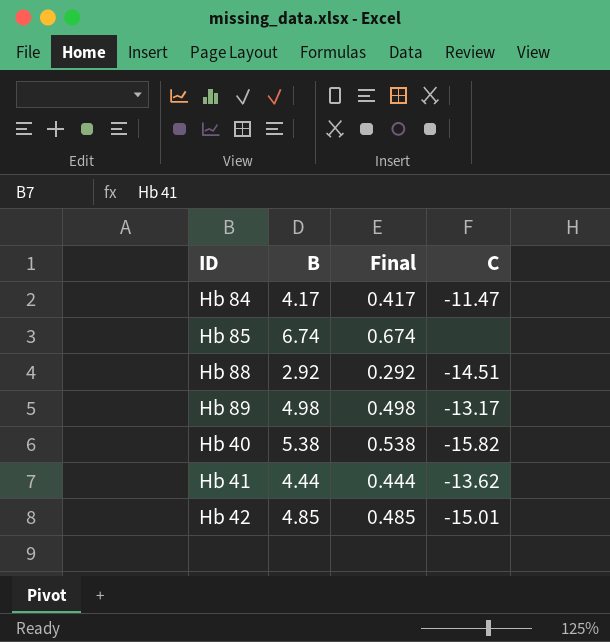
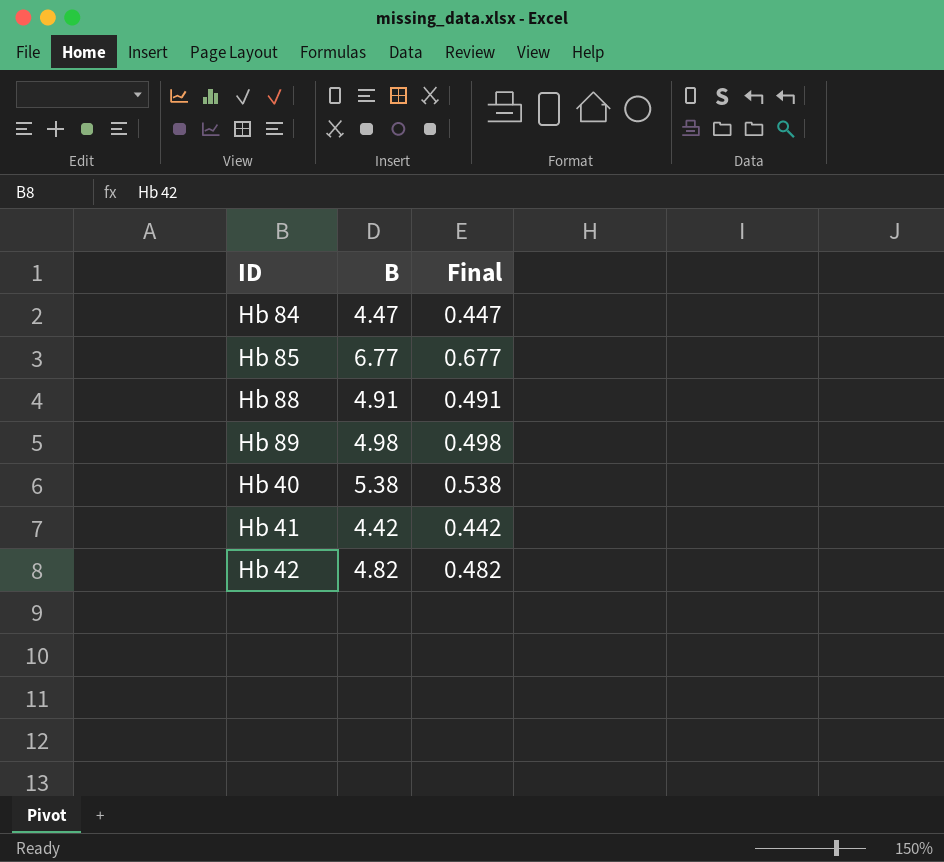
column C | position: 4 -> none
Hb 84 | B: 4.17 -> 4.47
Hb 84 | Final: 0.417 -> 0.447
Hb 85 | B: 6.74 -> 6.77
Hb 85 | Final: 0.674 -> 0.677
Hb 88 | B: 2.92 -> 4.91
Hb 88 | Final: 0.292 -> 0.491
Hb 41 | B: 4.44 -> 4.42
Hb 41 | Final: 0.444 -> 0.442
Hb 42 | B: 4.85 -> 4.82
Hb 42 | Final: 0.485 -> 0.482

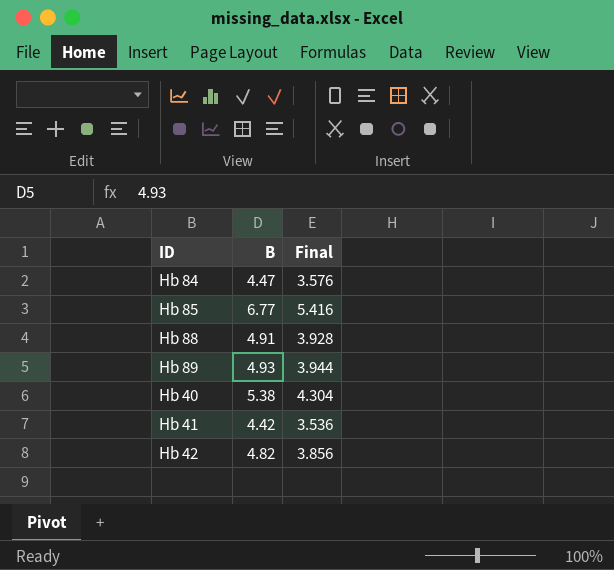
column Final | formula: [B] * 0.1 -> [B] * 0.8
Hb 89 | B: 4.98 -> 4.93

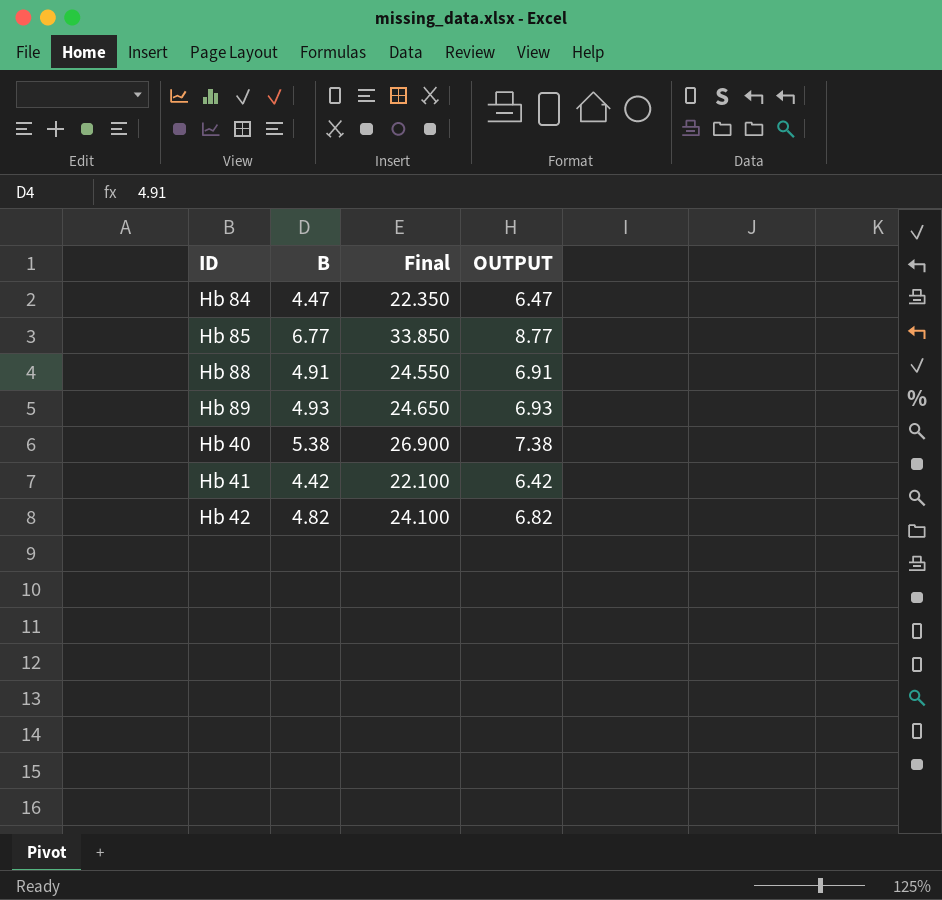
column Final | formula: [B] * 0.8 -> [B] * 5
column OUTPUT | formula: none -> [B] + 2

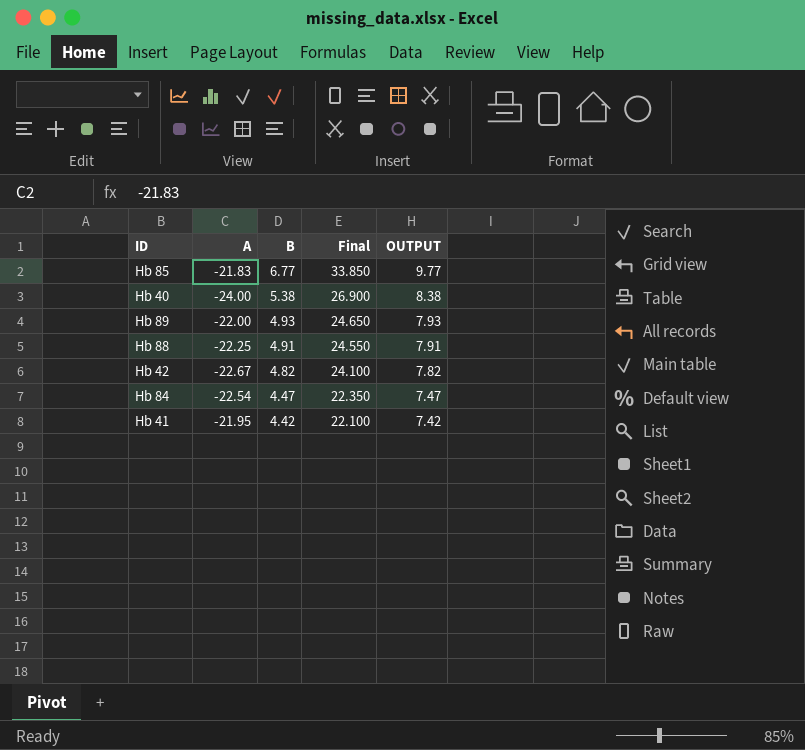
row order: none -> B descending
column A | position: none -> 2
column OUTPUT | formula: [B] + 2 -> [B] + 3

